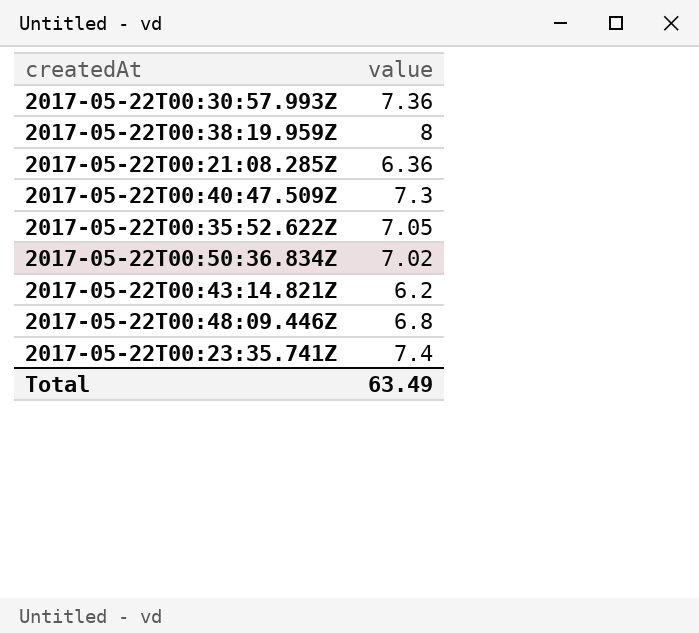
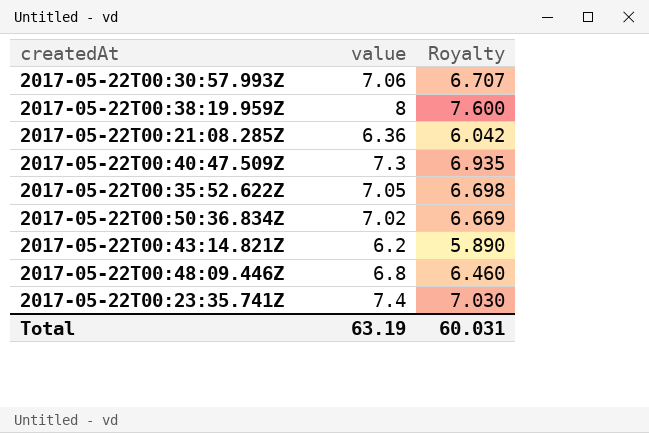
column Royalty | formula: none -> [value] * 0.95
2017-05-22T00:30:57.993Z | value: 7.36 -> 7.06
Total | value: 63.49 -> 63.19

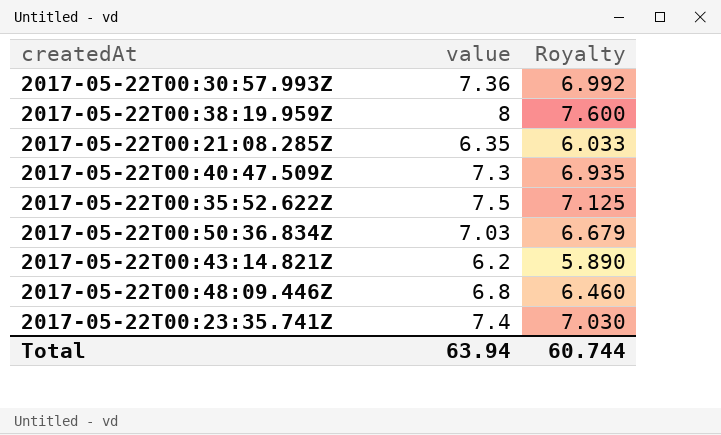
2017-05-22T00:30:57.993Z | value: 7.06 -> 7.36
2017-05-22T00:30:57.993Z | Royalty: 6.707 -> 6.992
2017-05-22T00:21:08.285Z | value: 6.36 -> 6.35
2017-05-22T00:21:08.285Z | Royalty: 6.042 -> 6.033
2017-05-22T00:35:52.622Z | value: 7.05 -> 7.5
2017-05-22T00:35:52.622Z | Royalty: 6.698 -> 7.125
2017-05-22T00:50:36.834Z | value: 7.02 -> 7.03
2017-05-22T00:50:36.834Z | Royalty: 6.669 -> 6.679
Total | value: 63.19 -> 63.94
Total | Royalty: 60.031 -> 60.744

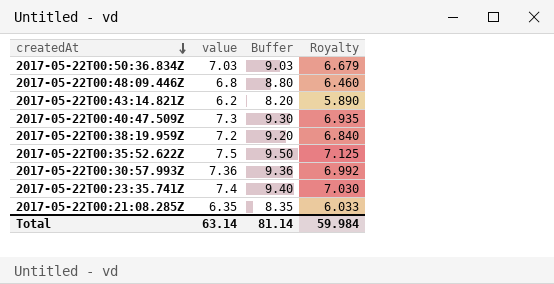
row order: none -> createdAt descending
column Buffer | formula: none -> [value] + 2
2017-05-22T00:38:19.959Z | value: 8 -> 7.2
2017-05-22T00:38:19.959Z | Royalty: 7.600 -> 6.840
Total | value: 63.94 -> 63.14
Total | Royalty: 60.744 -> 59.984

